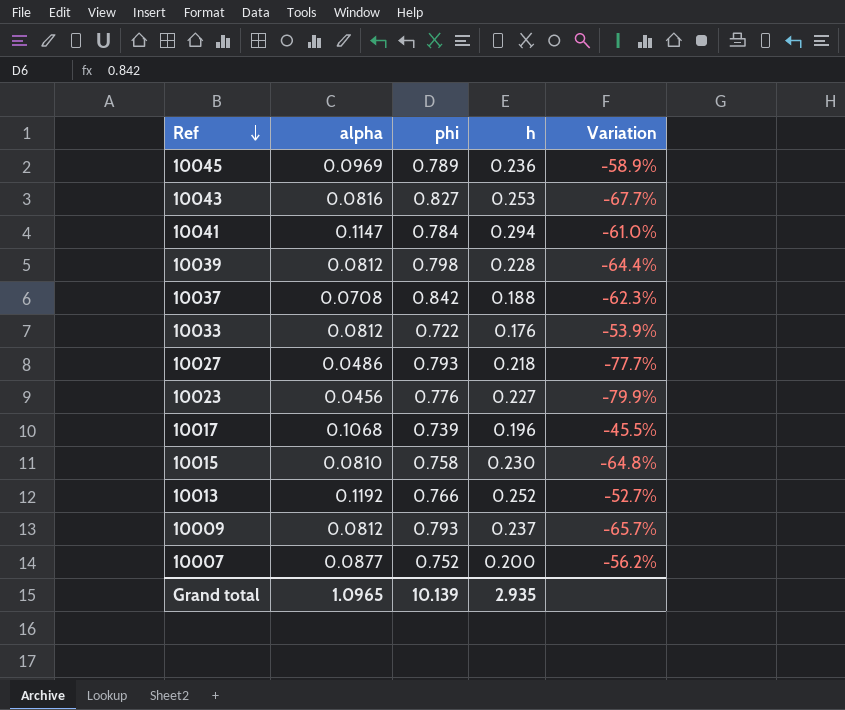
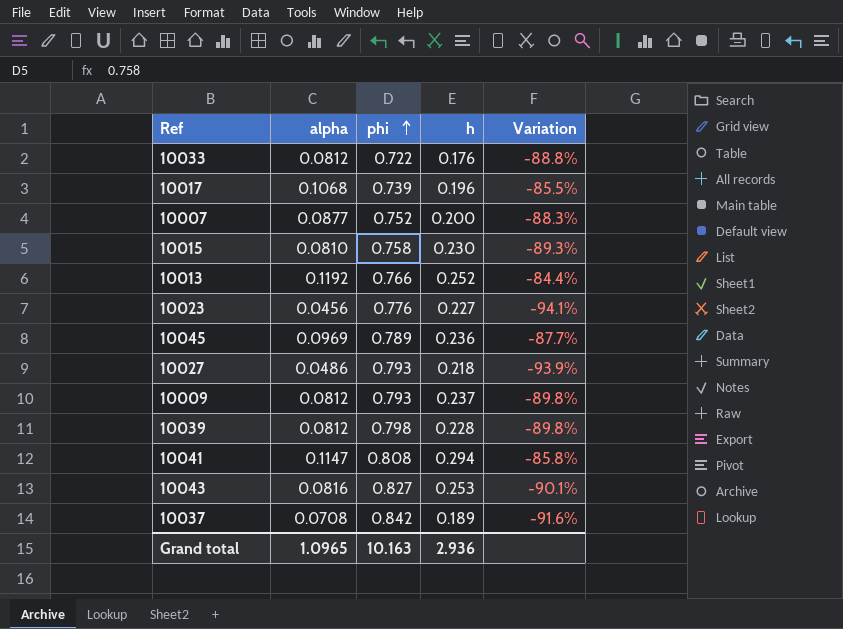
row order: Ref descending -> phi ascending
column Variation | formula: ([alpha] - [h]) / [h] -> ([alpha] - [phi]) / [phi]
10041 | phi: 0.784 -> 0.808
10037 | h: 0.188 -> 0.189
Grand total | phi: 10.139 -> 10.163
Grand total | h: 2.935 -> 2.936

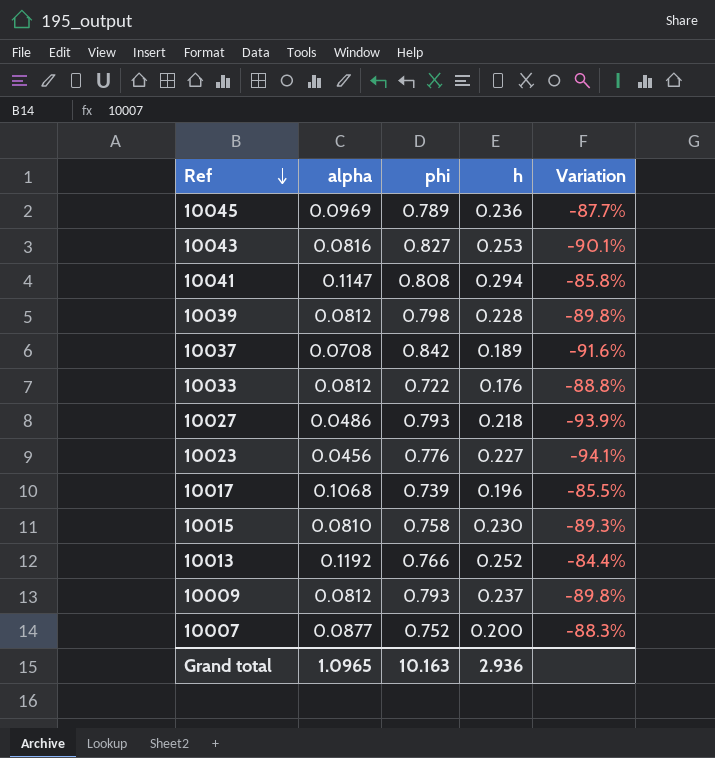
row order: phi ascending -> Ref descending

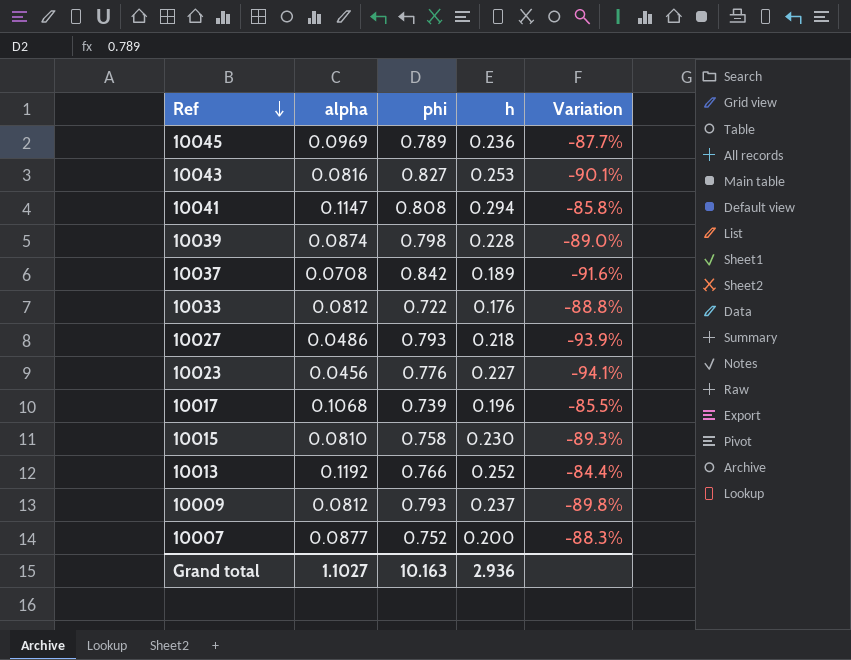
10039 | alpha: 0.0812 -> 0.0874
10039 | Variation: -89.8% -> -89.0%
Grand total | alpha: 1.0965 -> 1.1027

